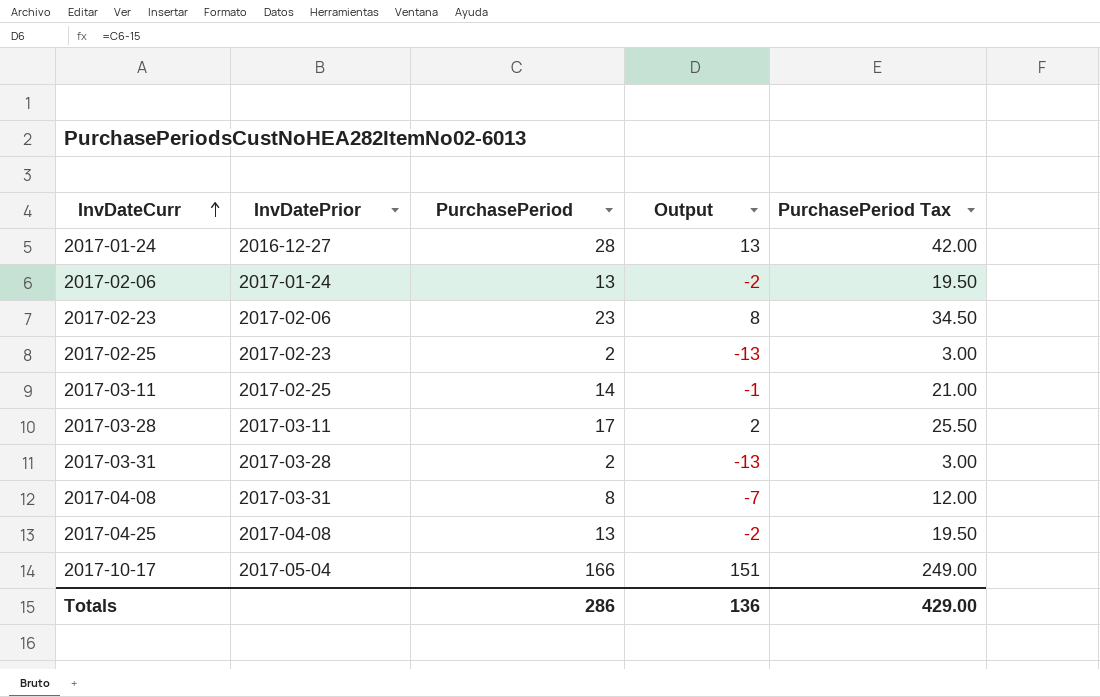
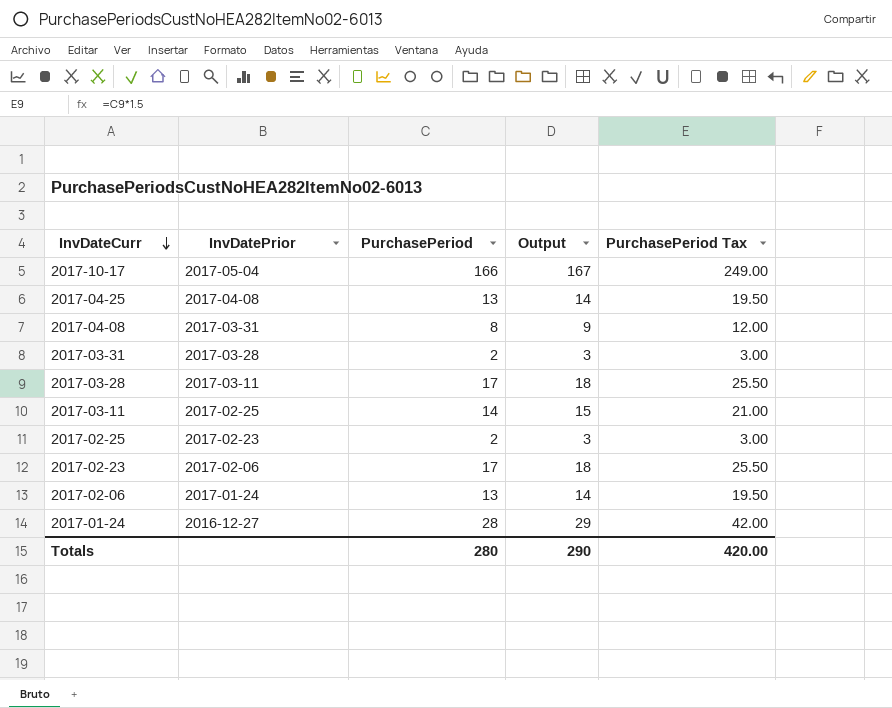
row order: InvDateCurr ascending -> InvDateCurr descending
column Output | formula: [PurchasePeriod] - 15 -> [PurchasePeriod] + 1
2017-02-23 | PurchasePeriod: 23 -> 17
2017-02-23 | PurchasePeriod Tax: 34.50 -> 25.50
Totals | PurchasePeriod: 286 -> 280
Totals | Output: 136 -> 290
Totals | PurchasePeriod Tax: 429.00 -> 420.00

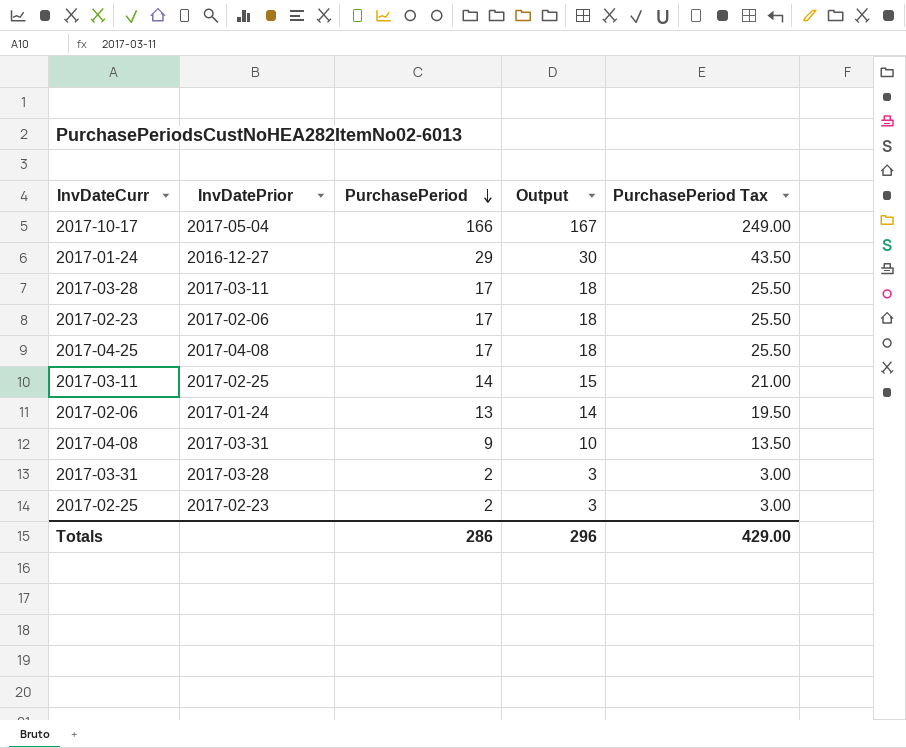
row order: InvDateCurr descending -> PurchasePeriod descending
2017-01-24 | PurchasePeriod: 28 -> 29
2017-01-24 | Output: 29 -> 30
2017-01-24 | PurchasePeriod Tax: 42.00 -> 43.50
2017-04-25 | PurchasePeriod: 13 -> 17
2017-04-25 | Output: 14 -> 18
2017-04-25 | PurchasePeriod Tax: 19.50 -> 25.50
2017-04-08 | PurchasePeriod: 8 -> 9
2017-04-08 | Output: 9 -> 10
2017-04-08 | PurchasePeriod Tax: 12.00 -> 13.50
Totals | PurchasePeriod: 280 -> 286
Totals | Output: 290 -> 296
Totals | PurchasePeriod Tax: 420.00 -> 429.00

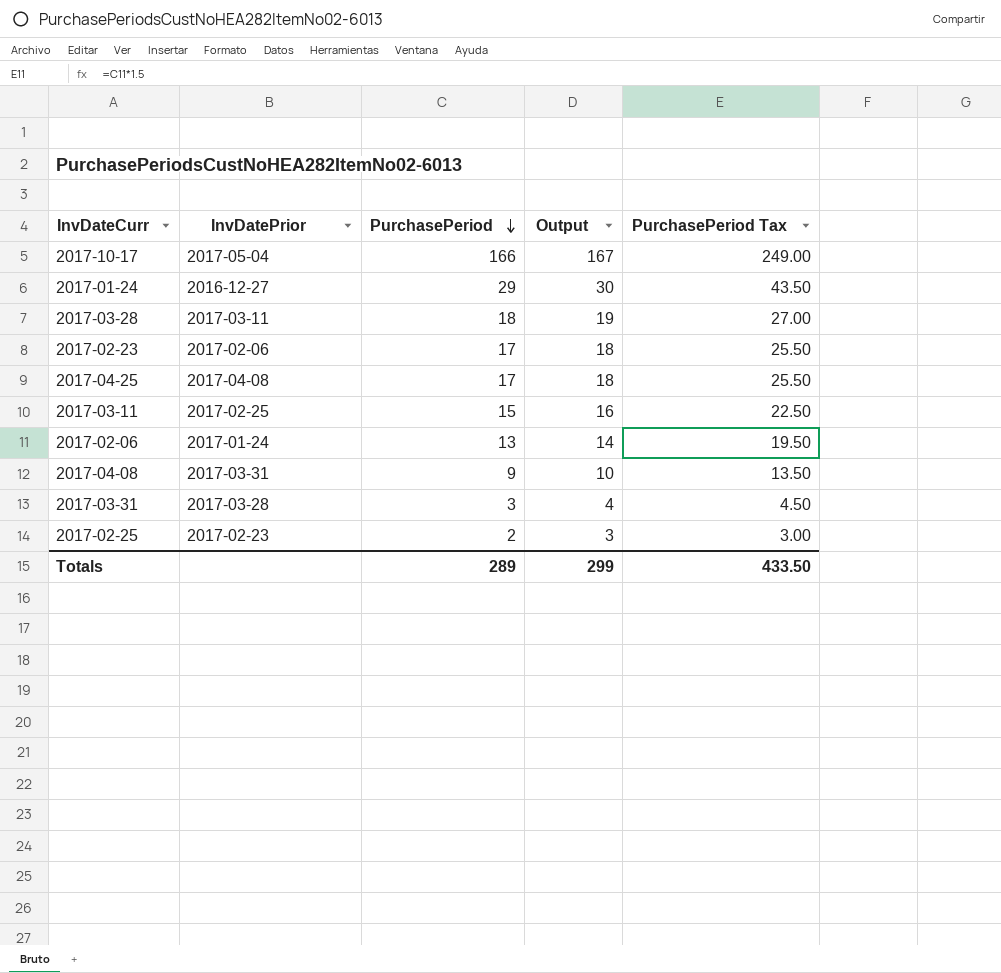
2017-03-28 | PurchasePeriod: 17 -> 18
2017-03-28 | Output: 18 -> 19
2017-03-28 | PurchasePeriod Tax: 25.50 -> 27.00
2017-03-11 | PurchasePeriod: 14 -> 15
2017-03-11 | Output: 15 -> 16
2017-03-11 | PurchasePeriod Tax: 21.00 -> 22.50
2017-03-31 | PurchasePeriod: 2 -> 3
2017-03-31 | Output: 3 -> 4
2017-03-31 | PurchasePeriod Tax: 3.00 -> 4.50
Totals | PurchasePeriod: 286 -> 289
Totals | Output: 296 -> 299
Totals | PurchasePeriod Tax: 429.00 -> 433.50

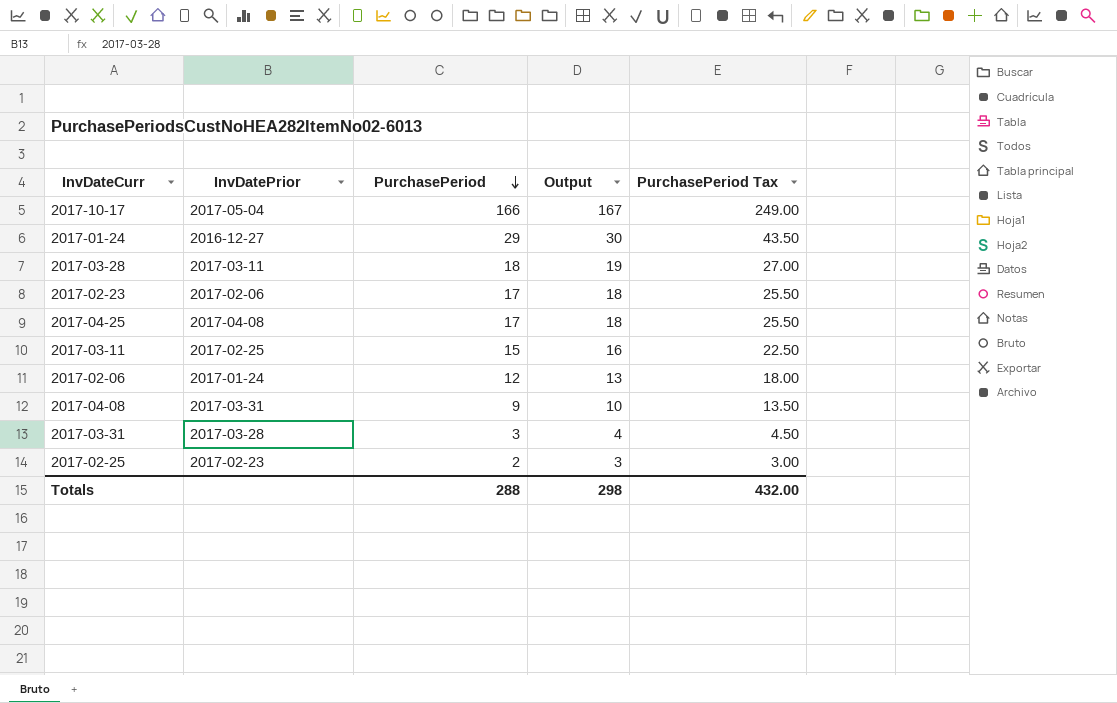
2017-02-06 | PurchasePeriod: 13 -> 12
2017-02-06 | Output: 14 -> 13
2017-02-06 | PurchasePeriod Tax: 19.50 -> 18.00
Totals | PurchasePeriod: 289 -> 288
Totals | Output: 299 -> 298
Totals | PurchasePeriod Tax: 433.50 -> 432.00

